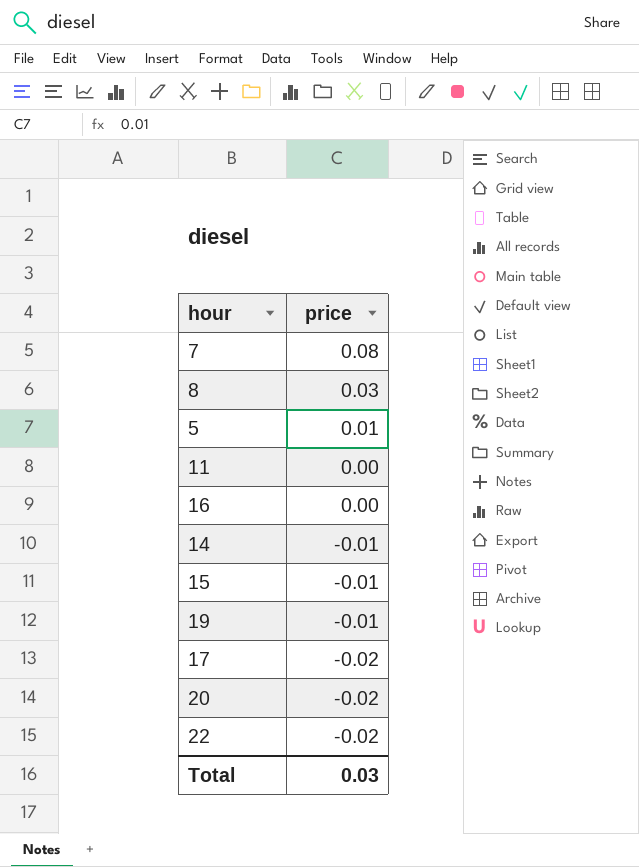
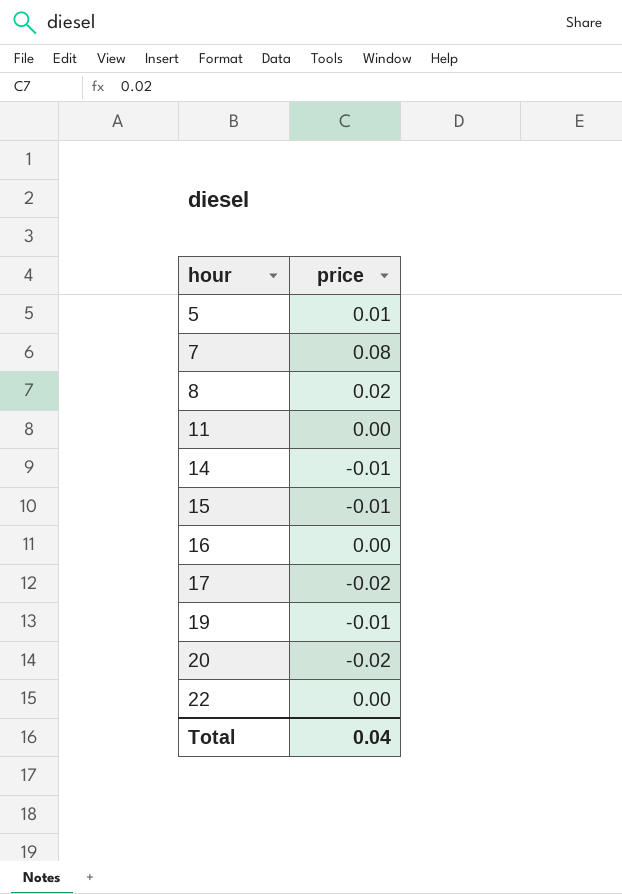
row order: price descending -> hour ascending
8 | price: 0.03 -> 0.02
22 | price: -0.02 -> 0.00
Total | price: 0.03 -> 0.04

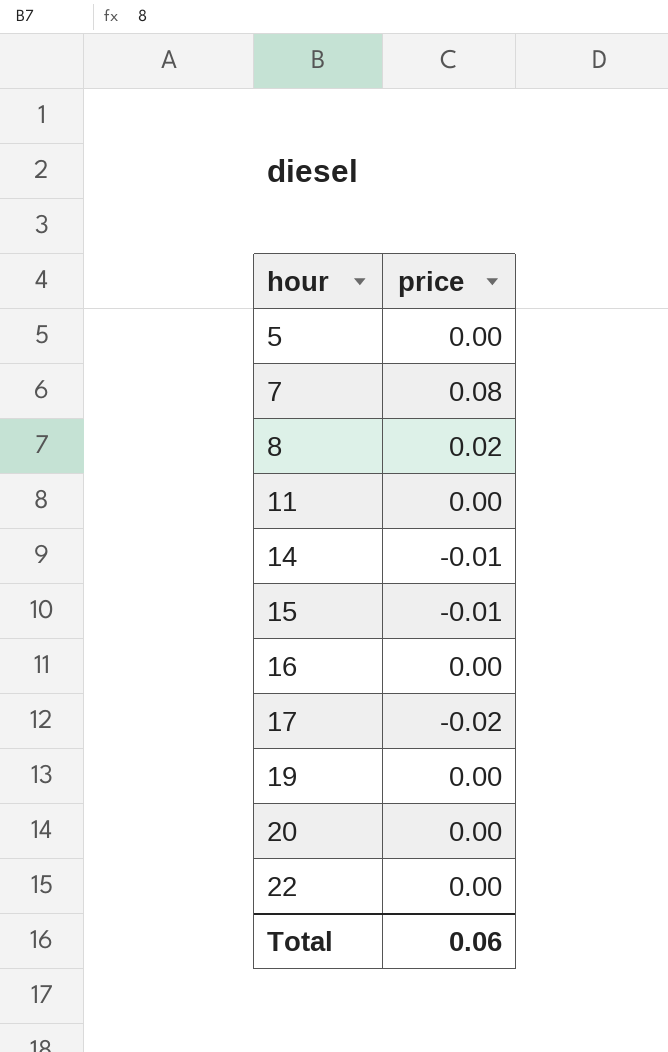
5 | price: 0.01 -> 0.00
19 | price: -0.01 -> 0.00
20 | price: -0.02 -> 0.00
Total | price: 0.04 -> 0.06

